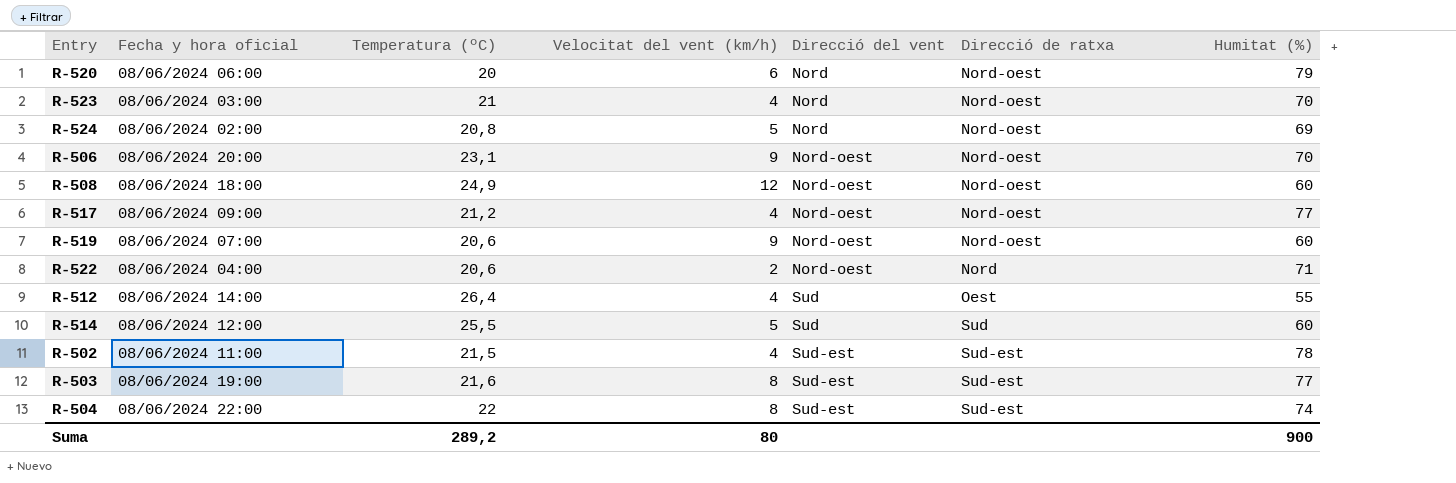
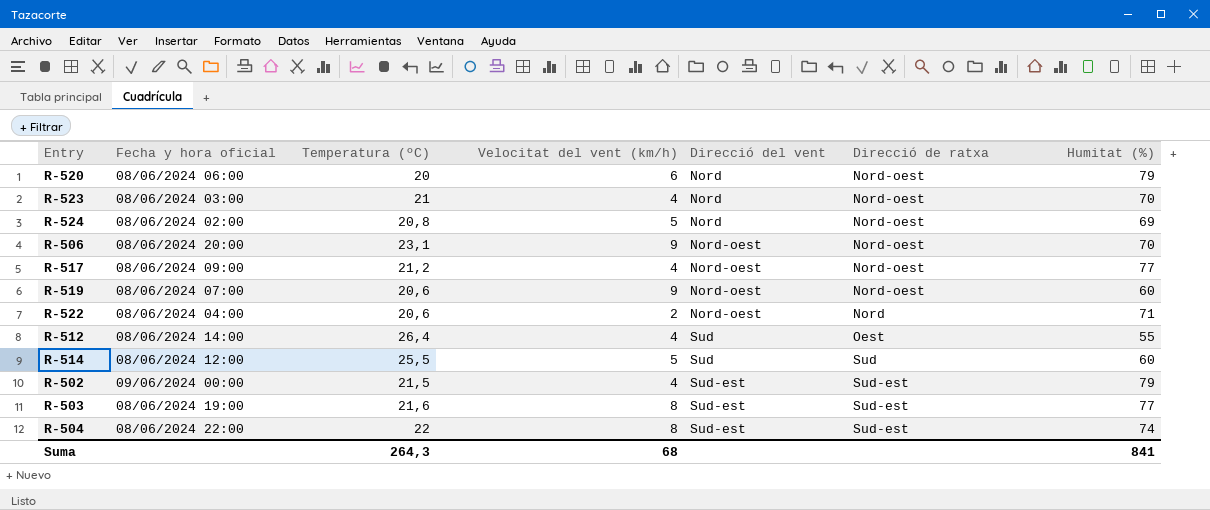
row R-508: 08/06/2024 18:00 | 24,9 | 12 | Nord-oest | Nord-oest | 60 -> none
R-502 | Fecha y hora oficial: 08/06/2024 11:00 -> 09/06/2024 00:00
R-502 | Humitat (%): 78 -> 79
Suma | Temperatura (ºC): 289,2 -> 264,3
Suma | Velocitat del vent (km/h): 80 -> 68
Suma | Humitat (%): 900 -> 841

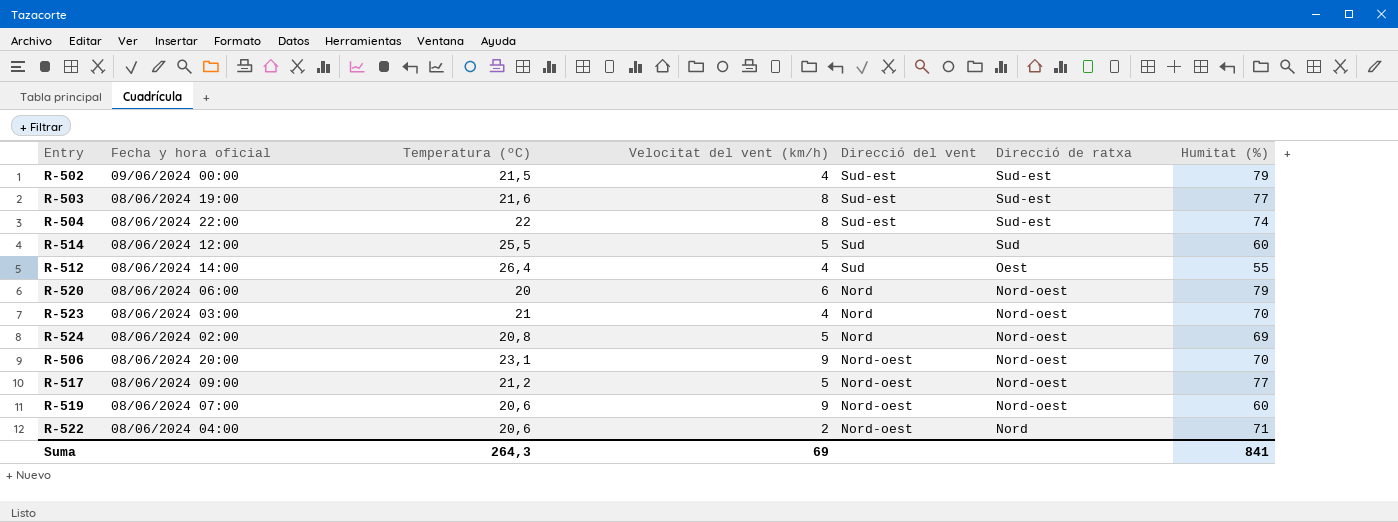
row order: Direcció del vent ascending -> Direcció de ratxa descending
R-517 | Velocitat del vent (km/h): 4 -> 5
Suma | Velocitat del vent (km/h): 68 -> 69

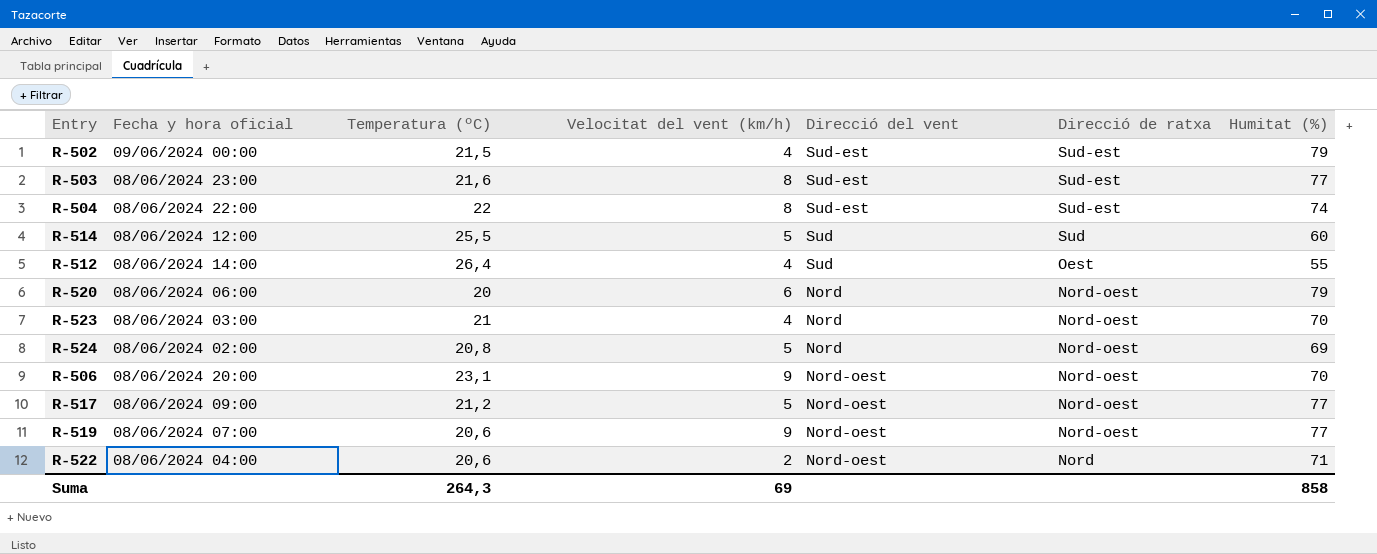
R-503 | Fecha y hora oficial: 08/06/2024 19:00 -> 08/06/2024 23:00
R-519 | Humitat (%): 60 -> 77
Suma | Humitat (%): 841 -> 858

